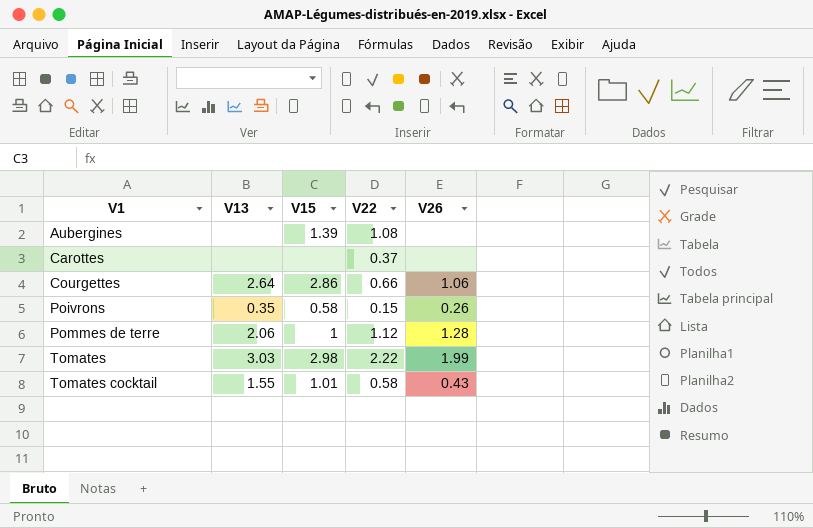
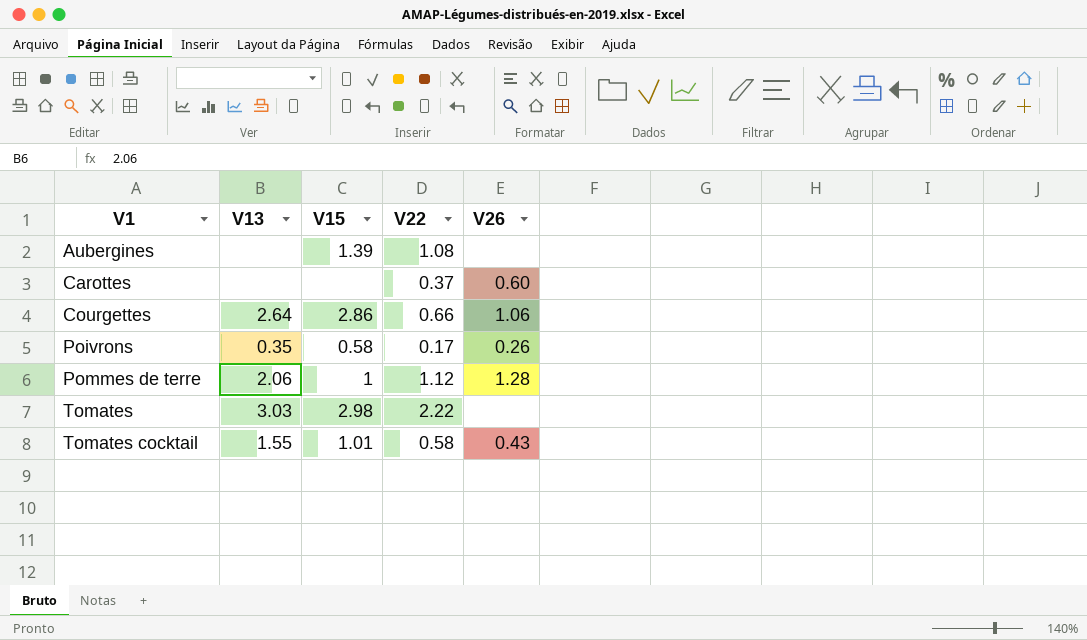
Carottes | V26: none -> 0.60
Poivrons | V22: 0.15 -> 0.17
Tomates | V26: 1.99 -> none

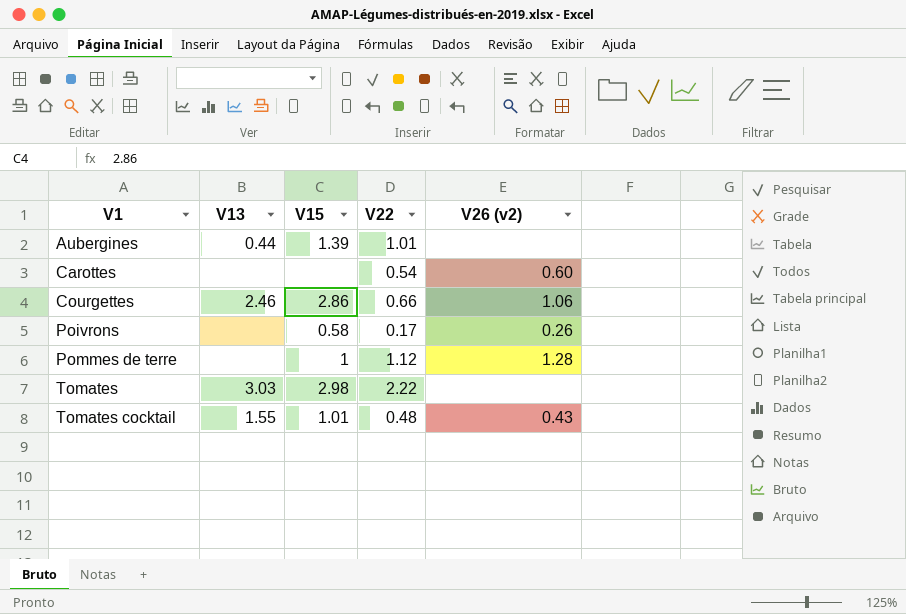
column name: V26 -> V26 (v2)
Aubergines | V13: none -> 0.44
Aubergines | V22: 1.08 -> 1.01
Carottes | V22: 0.37 -> 0.54
Courgettes | V13: 2.64 -> 2.46
Poivrons | V13: 0.35 -> none
Pommes de terre | V13: 2.06 -> none
Tomates cocktail | V22: 0.58 -> 0.48

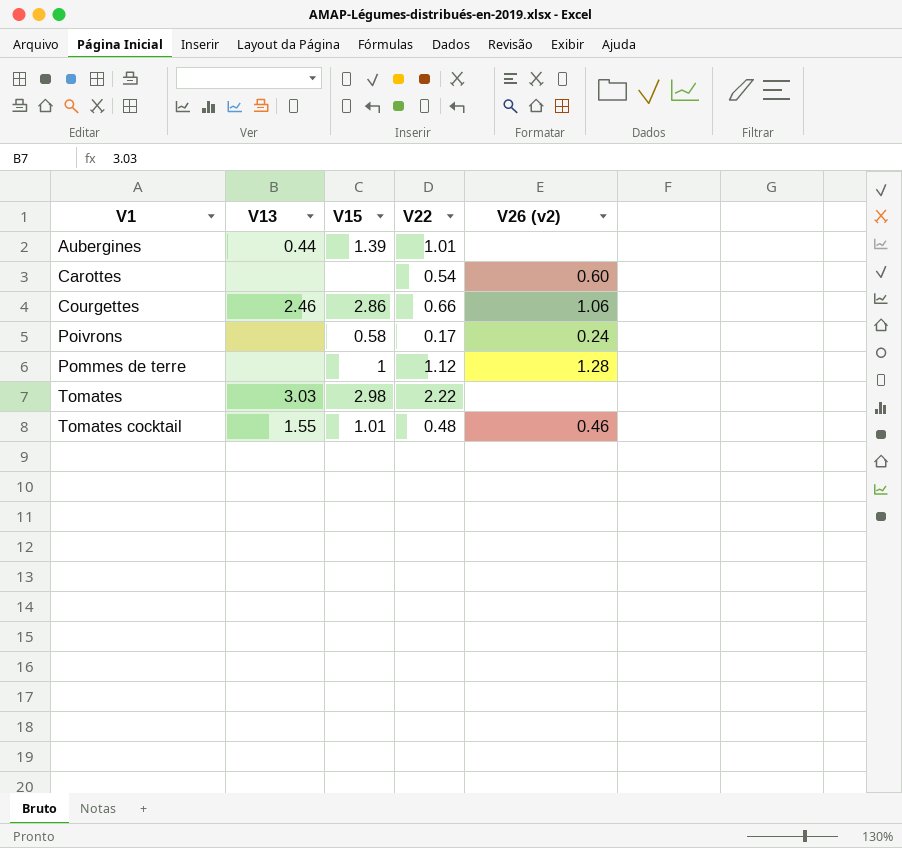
Poivrons | V26 (v2): 0.26 -> 0.24
Tomates cocktail | V26 (v2): 0.43 -> 0.46

